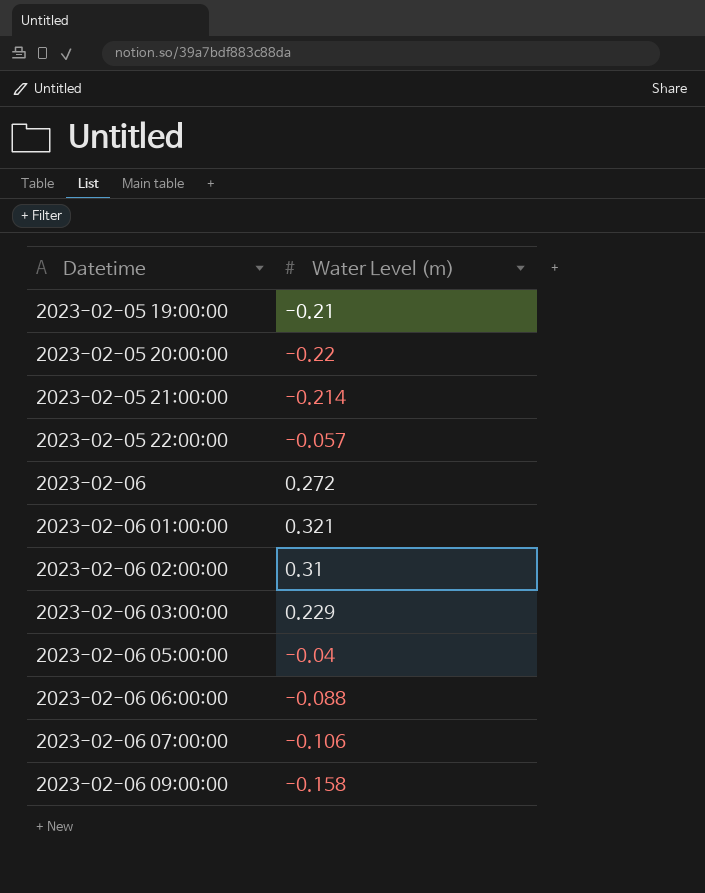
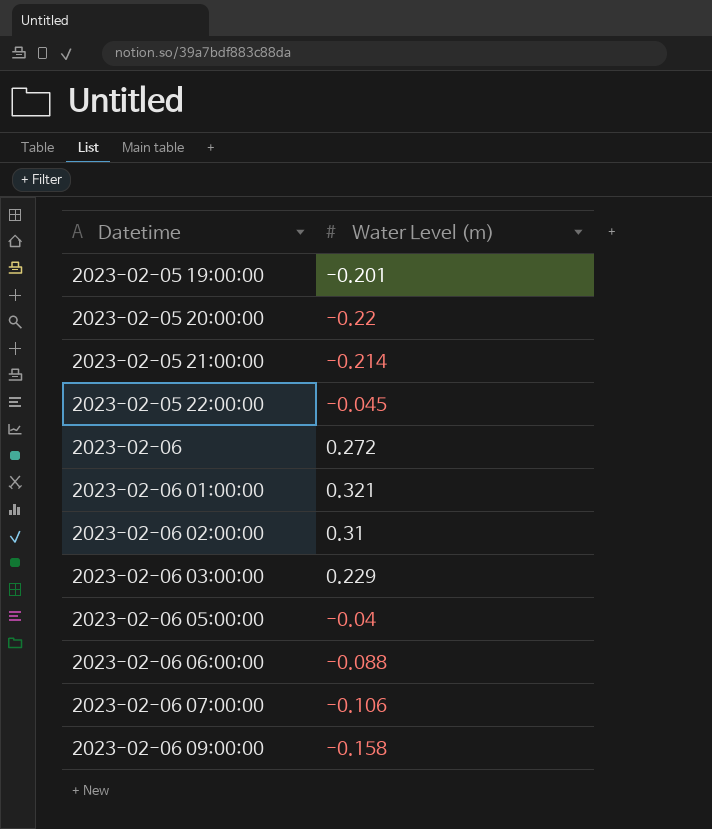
2023-02-05 19:00:00 | Water Level (m): -0.21 -> -0.201
2023-02-05 22:00:00 | Water Level (m): -0.057 -> -0.045

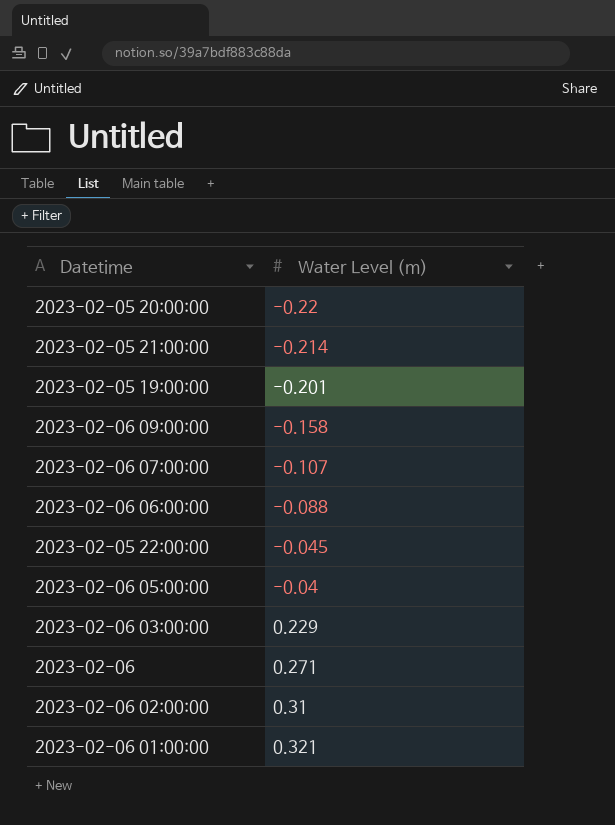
row order: Datetime ascending -> Water Level (m) ascending
2023-02-06 07:00:00 | Water Level (m): -0.106 -> -0.107
2023-02-06 | Water Level (m): 0.272 -> 0.271

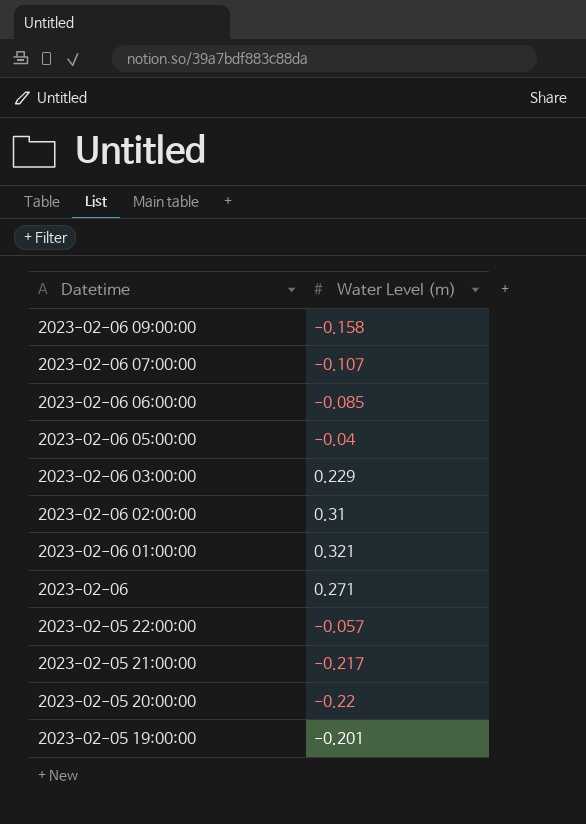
row order: Water Level (m) ascending -> Datetime descending
2023-02-06 06:00:00 | Water Level (m): -0.088 -> -0.085
2023-02-05 22:00:00 | Water Level (m): -0.045 -> -0.057
2023-02-05 21:00:00 | Water Level (m): -0.214 -> -0.217

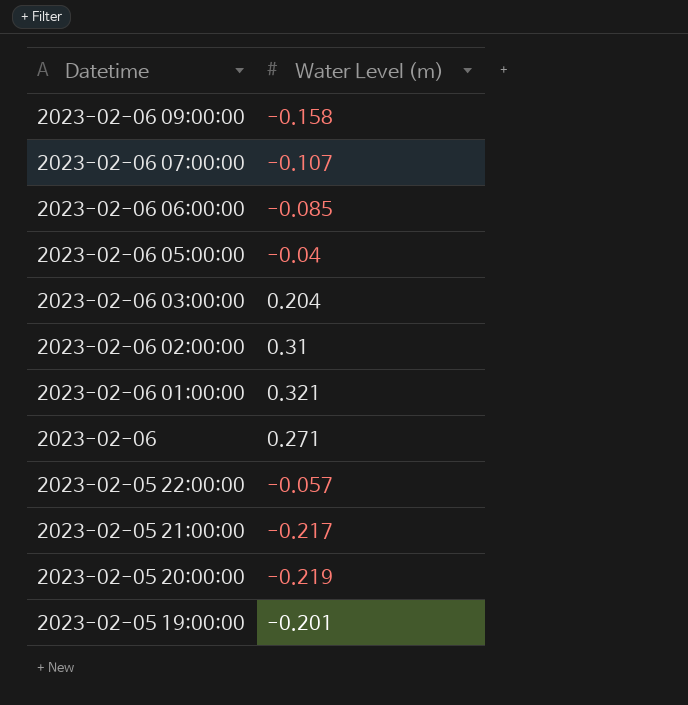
2023-02-06 03:00:00 | Water Level (m): 0.229 -> 0.204
2023-02-05 20:00:00 | Water Level (m): -0.22 -> -0.219

